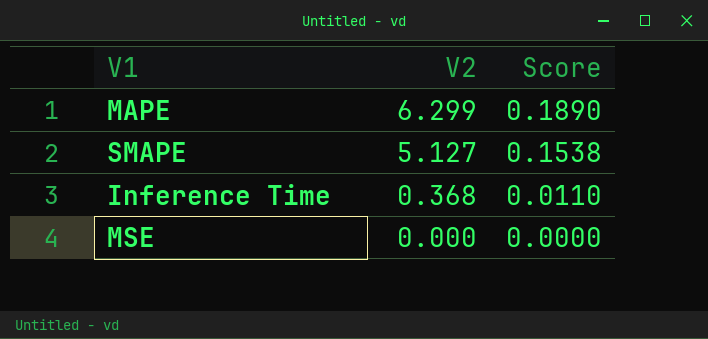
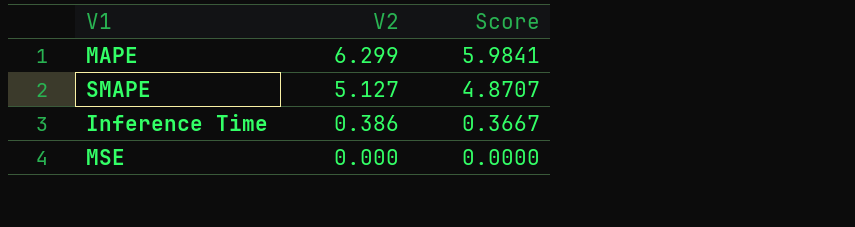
column Score | formula: [V2] * 0.03 -> [V2] * 0.95
Inference Time | V2: 0.368 -> 0.386

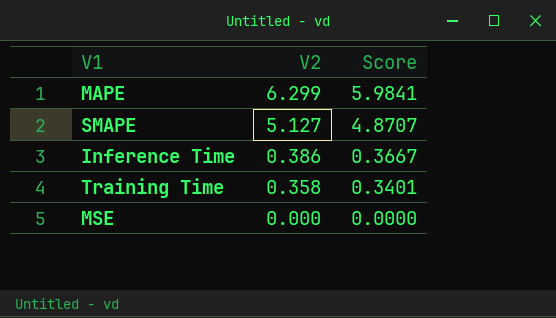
row Training Time: none -> 0.358 | 0.3401

